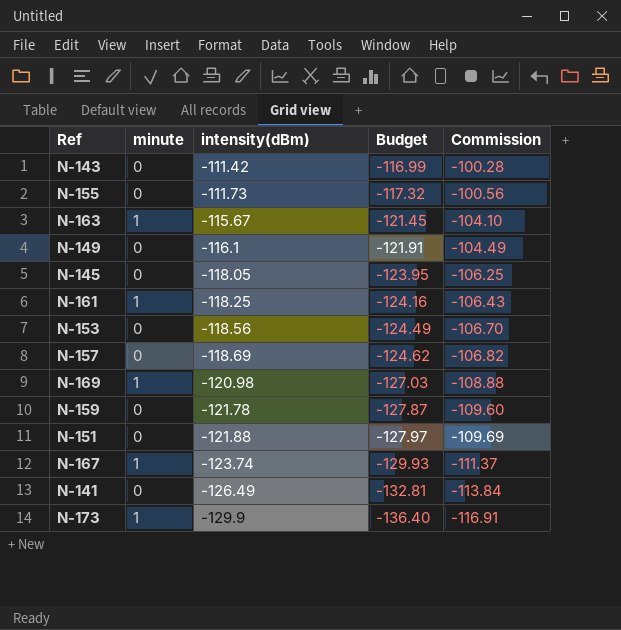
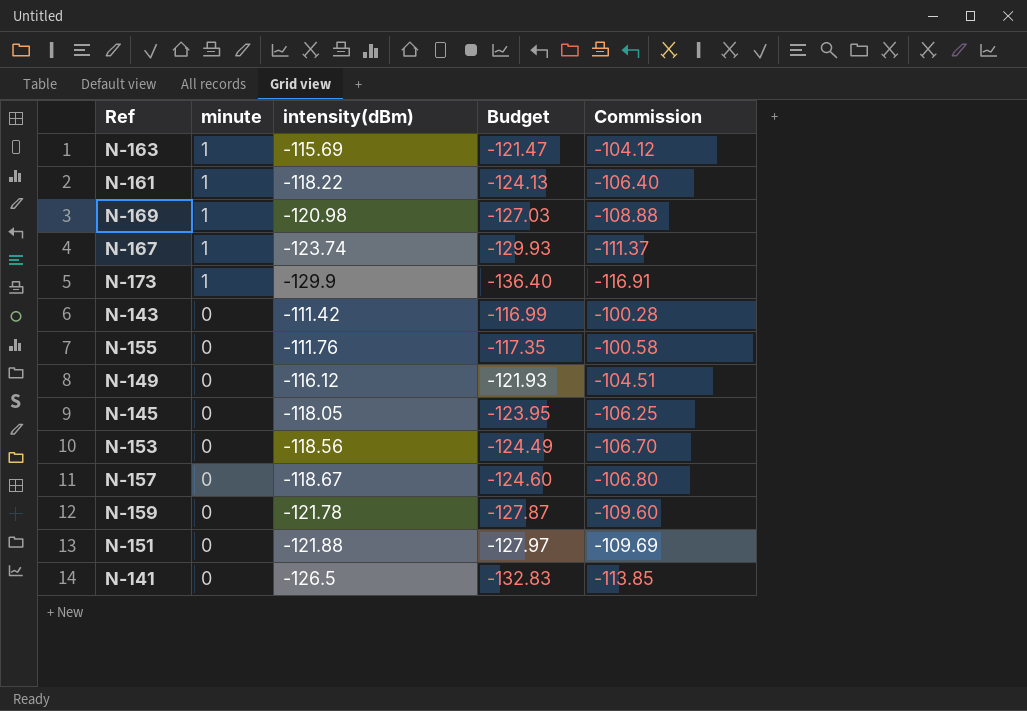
row order: intensity(dBm) descending -> minute descending
N-163 | intensity(dBm): -115.67 -> -115.69
N-163 | Budget: -121.45 -> -121.47
N-163 | Commission: -104.10 -> -104.12
N-161 | intensity(dBm): -118.25 -> -118.22
N-161 | Budget: -124.16 -> -124.13
N-161 | Commission: -106.43 -> -106.40
N-155 | intensity(dBm): -111.73 -> -111.76
N-155 | Budget: -117.32 -> -117.35
N-155 | Commission: -100.56 -> -100.58
N-149 | intensity(dBm): -116.1 -> -116.12
N-149 | Budget: -121.91 -> -121.93
N-149 | Commission: -104.49 -> -104.51
N-157 | intensity(dBm): -118.69 -> -118.67
N-157 | Budget: -124.62 -> -124.60
N-157 | Commission: -106.82 -> -106.80
N-141 | intensity(dBm): -126.49 -> -126.5
N-141 | Budget: -132.81 -> -132.83
N-141 | Commission: -113.84 -> -113.85

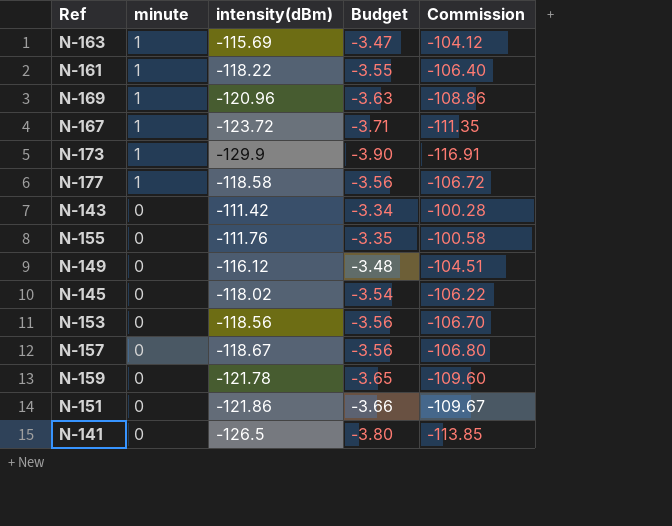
column Budget | formula: [intensity(dBm)] * 1.05 -> [intensity(dBm)] * 0.03
N-169 | intensity(dBm): -120.98 -> -120.96
N-169 | Commission: -108.88 -> -108.86
N-167 | intensity(dBm): -123.74 -> -123.72
N-167 | Commission: -111.37 -> -111.35
row N-177: none -> 1 | -118.58 | -3.56 | -106.72
N-145 | intensity(dBm): -118.05 -> -118.02
N-145 | Commission: -106.25 -> -106.22
N-151 | intensity(dBm): -121.88 -> -121.86
N-151 | Commission: -109.69 -> -109.67

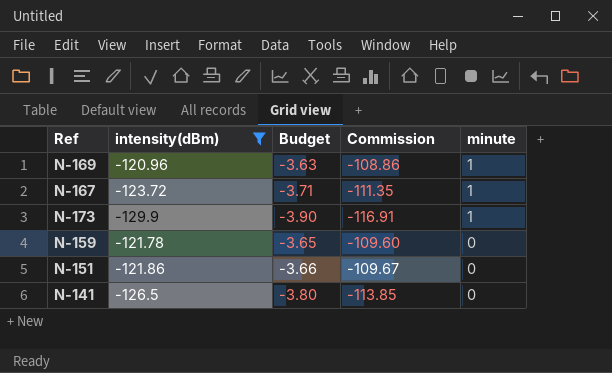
filter: none -> intensity(dBm) <= -120.96
column minute | position: 2 -> 5

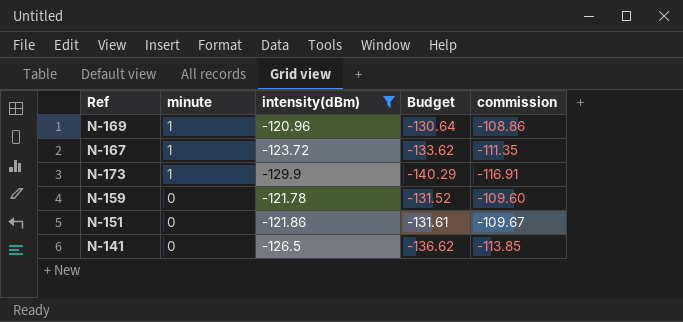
column minute | position: 5 -> 2
column Budget | formula: [intensity(dBm)] * 0.03 -> [intensity(dBm)] * 1.08
column name: Commission -> commission

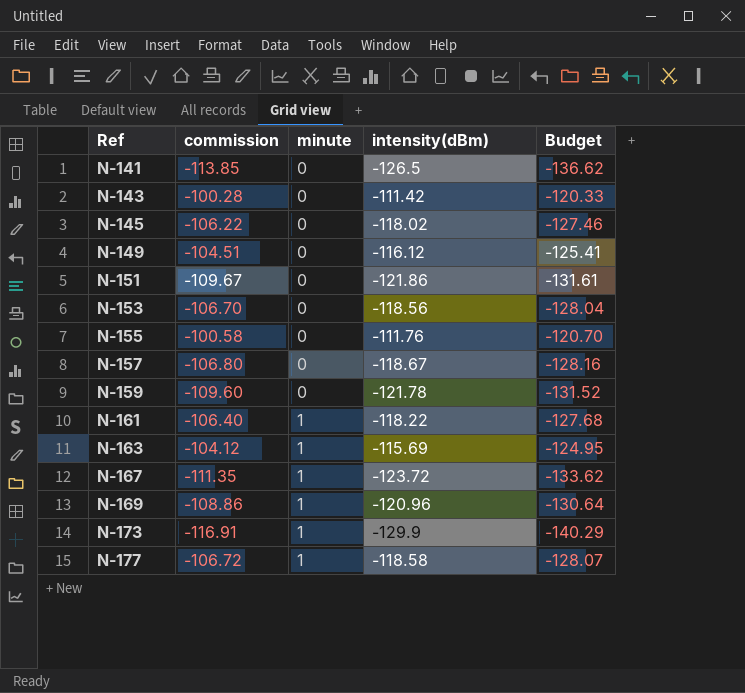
filter: intensity(dBm) <= -120.96 -> none
row order: minute descending -> Ref ascending
column commission | position: 5 -> 2

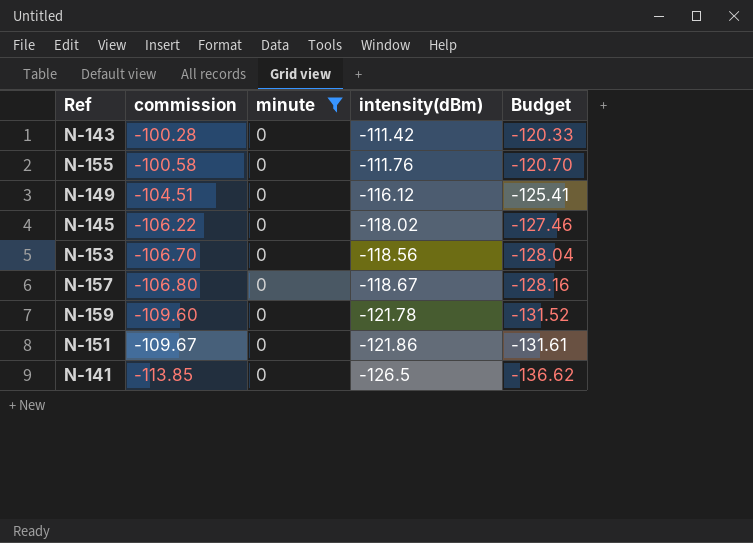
filter: none -> minute = 0
row order: Ref ascending -> commission descending

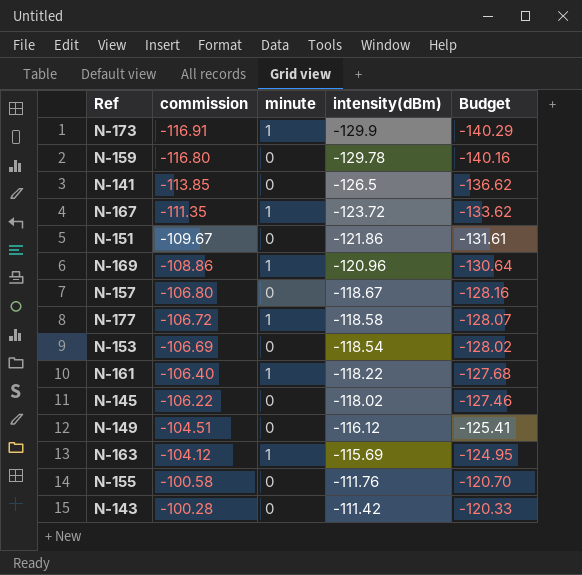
filter: minute = 0 -> none
row order: commission descending -> commission ascending
N-159 | commission: -109.60 -> -116.80
N-159 | intensity(dBm): -121.78 -> -129.78
N-159 | Budget: -131.52 -> -140.16
N-153 | commission: -106.70 -> -106.69
N-153 | intensity(dBm): -118.56 -> -118.54
N-153 | Budget: -128.04 -> -128.02

